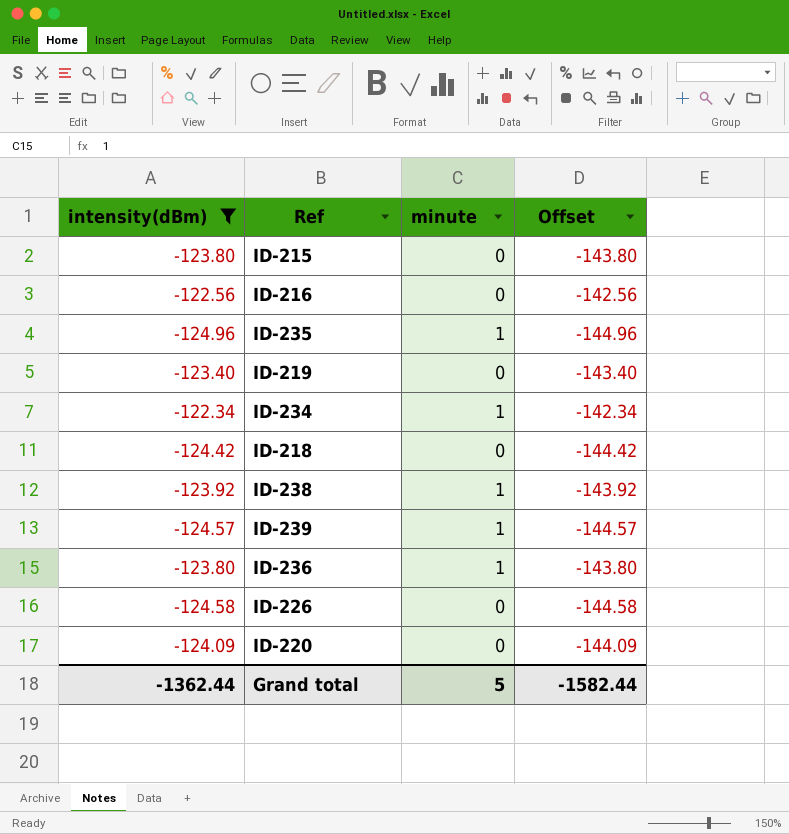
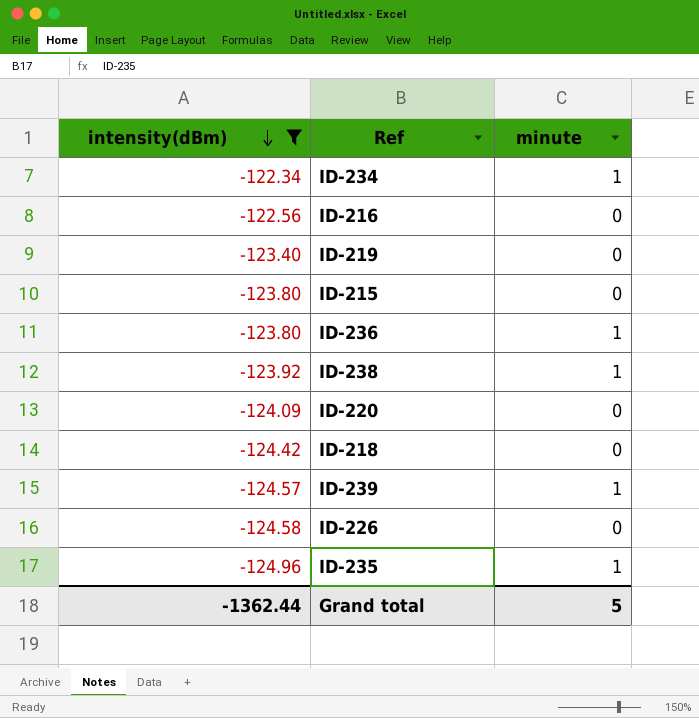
row order: none -> intensity(dBm) descending
column Offset | formula: [intensity(dBm)] - 20 -> none

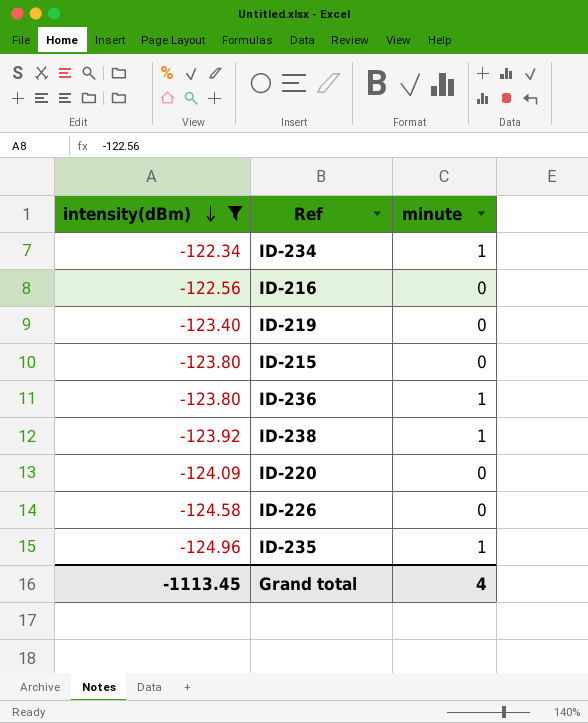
row ID-218: -124.42 | 0 -> none
row ID-239: -124.57 | 1 -> none
Grand total | intensity(dBm): -1362.44 -> -1113.45
Grand total | minute: 5 -> 4

